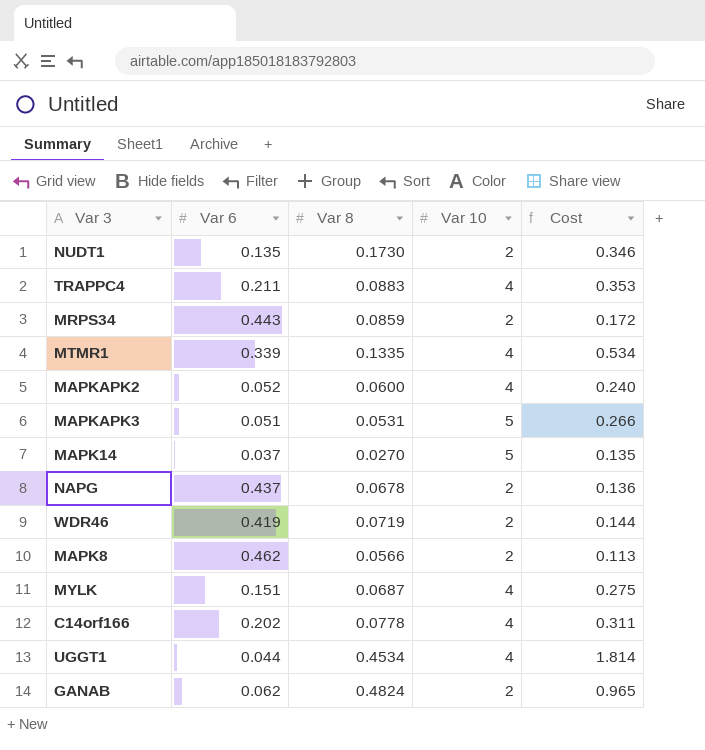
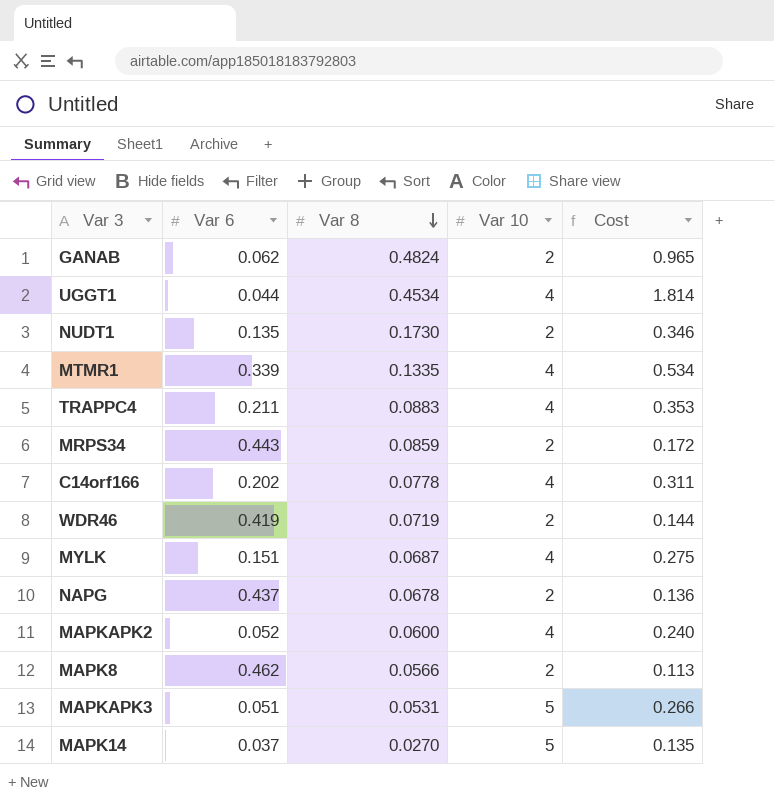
row order: none -> Var 8 descending

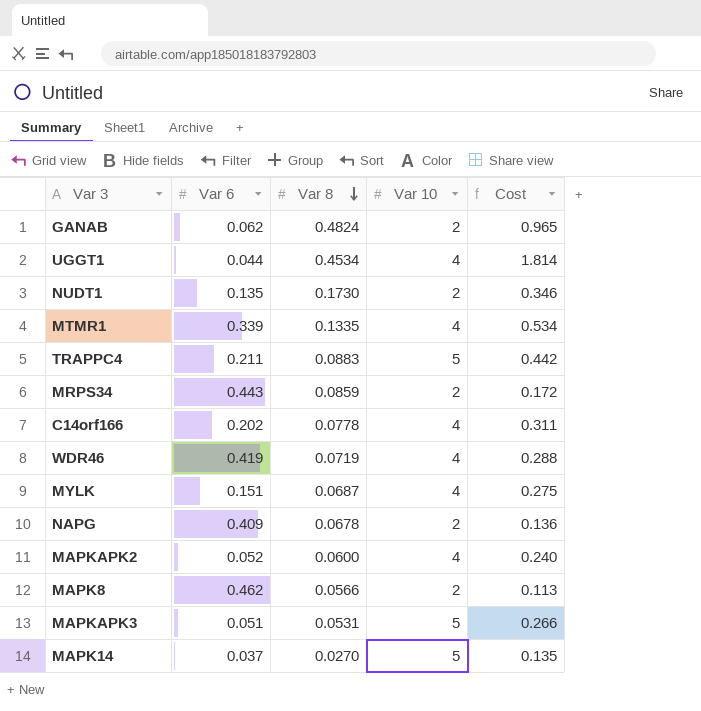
TRAPPC4 | Var 10: 4 -> 5
TRAPPC4 | Cost: 0.353 -> 0.442
WDR46 | Var 10: 2 -> 4
WDR46 | Cost: 0.144 -> 0.288
NAPG | Var 6: 0.437 -> 0.409

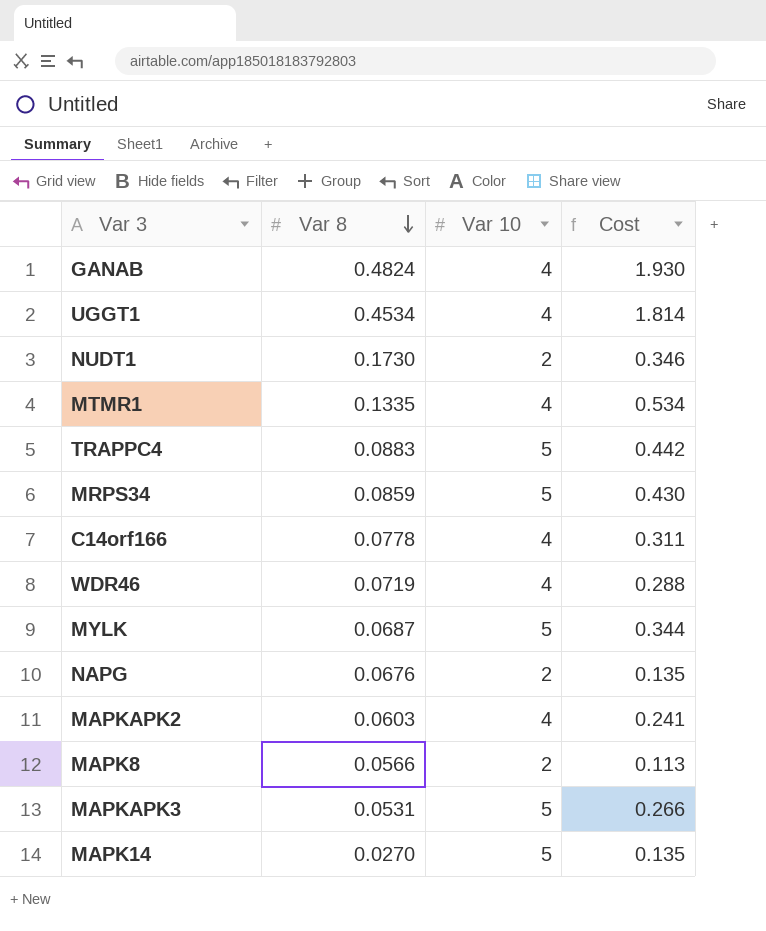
column Var 6 | position: 2 -> none
GANAB | Var 10: 2 -> 4
GANAB | Cost: 0.965 -> 1.930
MRPS34 | Var 10: 2 -> 5
MRPS34 | Cost: 0.172 -> 0.430
MYLK | Var 10: 4 -> 5
MYLK | Cost: 0.275 -> 0.344
NAPG | Var 8: 0.0678 -> 0.0676
NAPG | Cost: 0.136 -> 0.135
MAPKAPK2 | Var 8: 0.0600 -> 0.0603
MAPKAPK2 | Cost: 0.240 -> 0.241

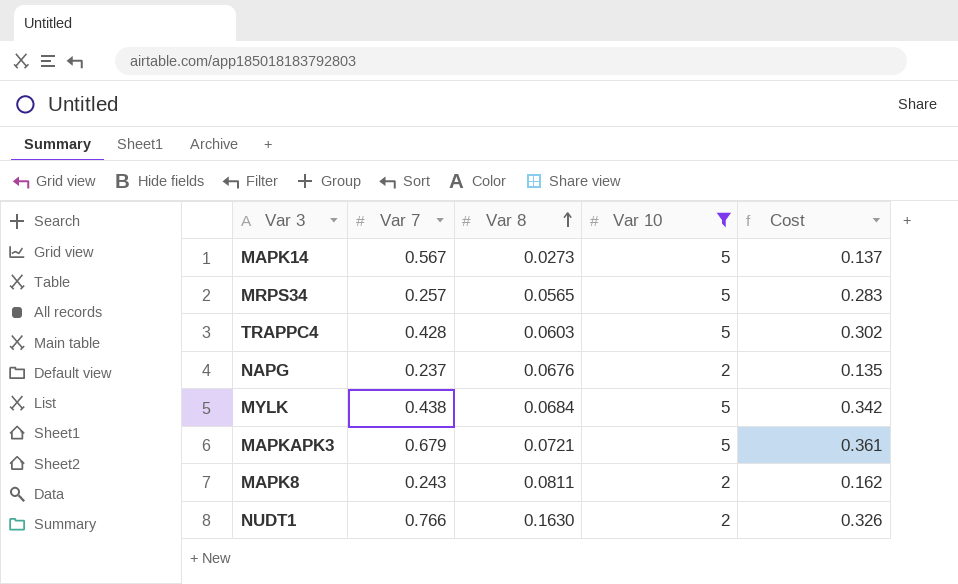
filter: none -> Var 10 != 4
row order: Var 8 descending -> Var 8 ascending
column Var 7 | position: none -> 2
MAPK14 | Var 8: 0.0270 -> 0.0273
MAPK14 | Cost: 0.135 -> 0.137
MRPS34 | Var 8: 0.0859 -> 0.0565
MRPS34 | Cost: 0.430 -> 0.283
TRAPPC4 | Var 8: 0.0883 -> 0.0603
TRAPPC4 | Cost: 0.442 -> 0.302
MYLK | Var 8: 0.0687 -> 0.0684
MYLK | Cost: 0.344 -> 0.342
MAPKAPK3 | Var 8: 0.0531 -> 0.0721
MAPKAPK3 | Cost: 0.266 -> 0.361
MAPK8 | Var 8: 0.0566 -> 0.0811
MAPK8 | Cost: 0.113 -> 0.162
NUDT1 | Var 8: 0.1730 -> 0.1630
NUDT1 | Cost: 0.346 -> 0.326

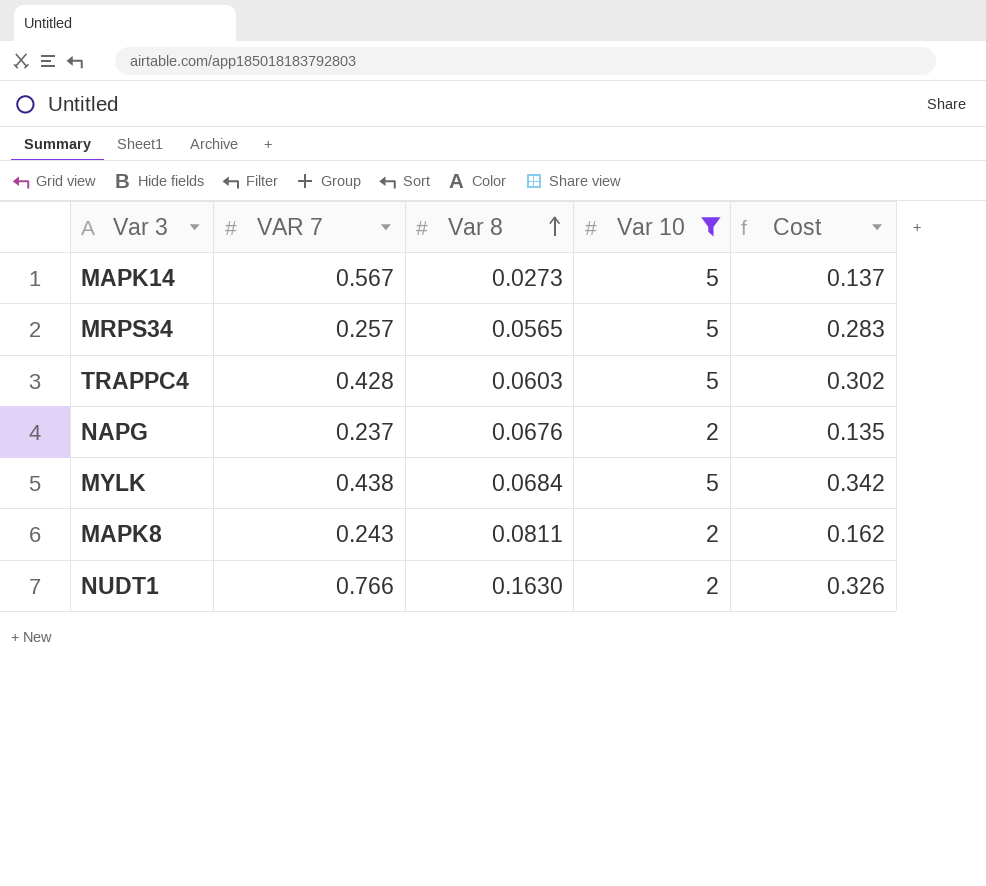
column name: Var 7 -> VAR 7
row MAPKAPK3: 0.679 | 0.0721 | 5 | 0.361 -> none

